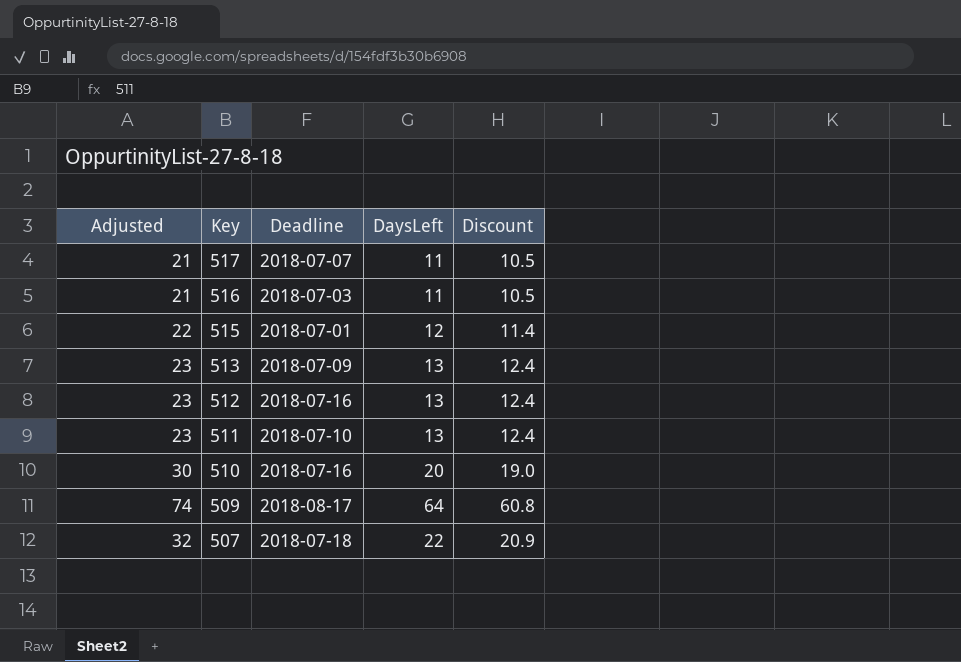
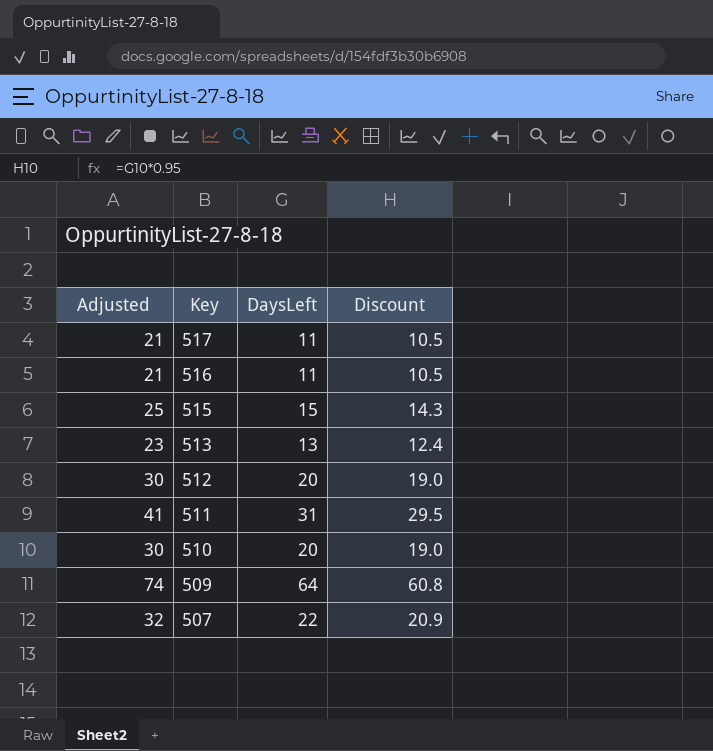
column Deadline | position: 3 -> none
515 | Adjusted: 22 -> 25
515 | DaysLeft: 12 -> 15
515 | Discount: 11.4 -> 14.3
512 | Adjusted: 23 -> 30
512 | DaysLeft: 13 -> 20
512 | Discount: 12.4 -> 19.0
511 | Adjusted: 23 -> 41
511 | DaysLeft: 13 -> 31
511 | Discount: 12.4 -> 29.5

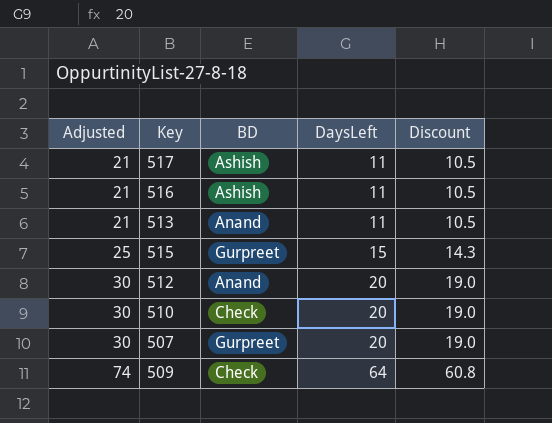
row order: Key descending -> Adjusted ascending
column BD | position: none -> 3
row 511: 41 | 31 | 29.5 -> none
513 | Adjusted: 23 -> 21
513 | DaysLeft: 13 -> 11
513 | Discount: 12.4 -> 10.5
507 | Adjusted: 32 -> 30
507 | DaysLeft: 22 -> 20
507 | Discount: 20.9 -> 19.0

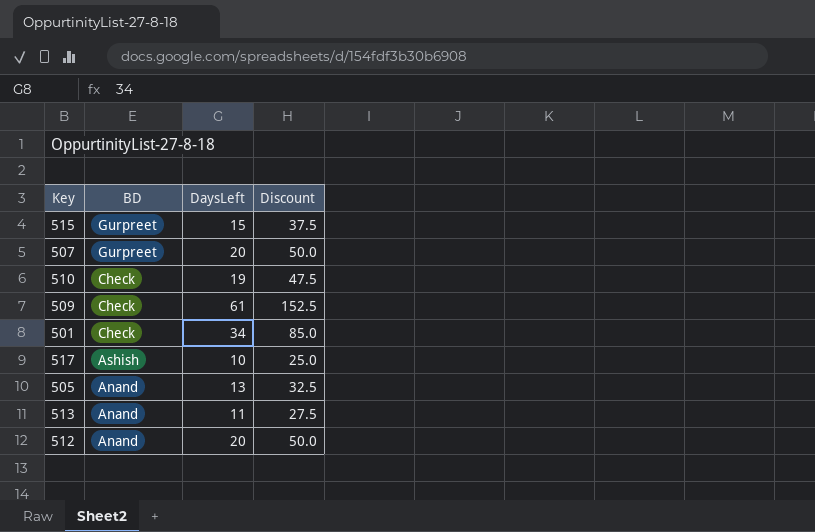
row order: Adjusted ascending -> BD descending
column Adjusted | formula: [DaysLeft] + 10 -> none
column Discount | formula: [DaysLeft] * 0.95 -> [DaysLeft] * 2.5
row 516: 21 | Ashish | 11 | 10.5 -> none
510 | DaysLeft: 20 -> 19
509 | DaysLeft: 64 -> 61
row 501: none -> Check | 34 | 85.0
517 | DaysLeft: 11 -> 10
row 505: none -> Anand | 13 | 32.5

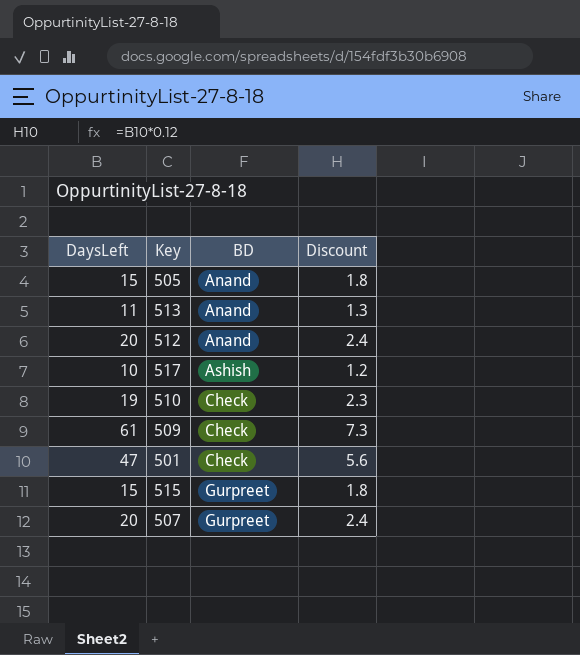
row order: BD descending -> BD ascending
column DaysLeft | position: 3 -> 1
column Discount | formula: [DaysLeft] * 2.5 -> [DaysLeft] * 0.12
505 | DaysLeft: 13 -> 15
501 | DaysLeft: 34 -> 47

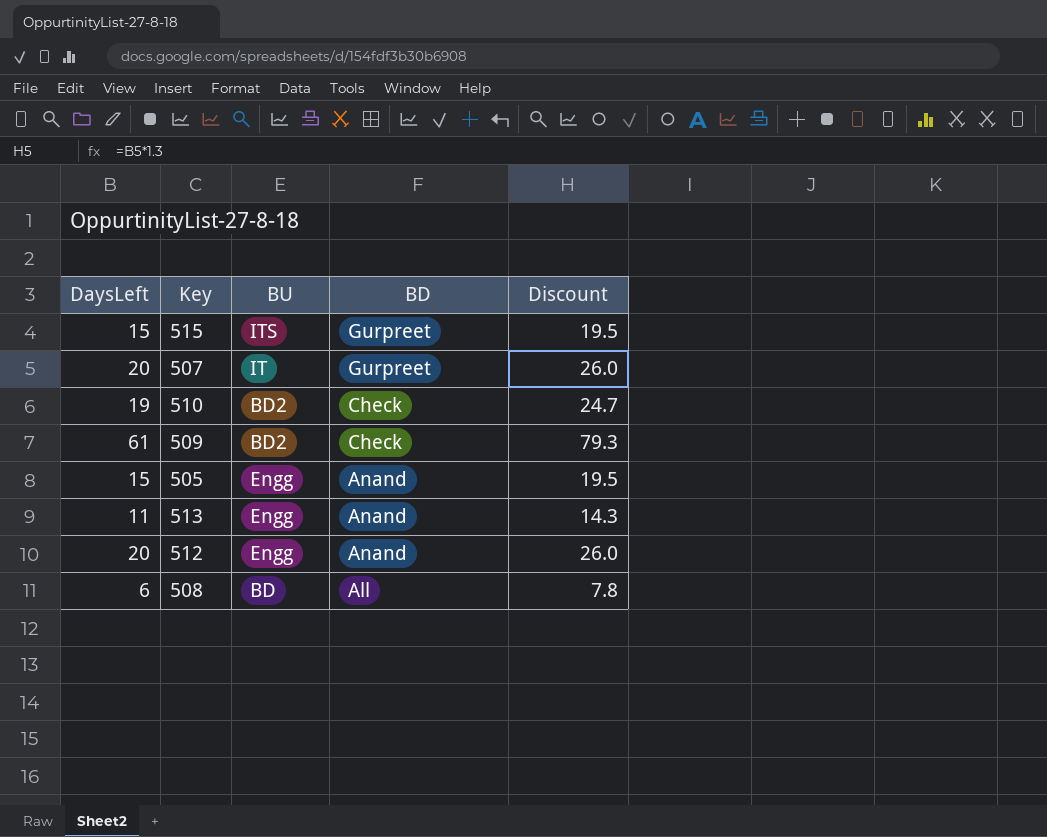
row order: BD ascending -> BD descending
column BU | position: none -> 3
column Discount | formula: [DaysLeft] * 0.12 -> [DaysLeft] * 1.3
row 517: 10 | Ashish | 1.2 -> none
row 501: 47 | Check | 5.6 -> none
row 508: none -> 6 | BD | All | 7.8

